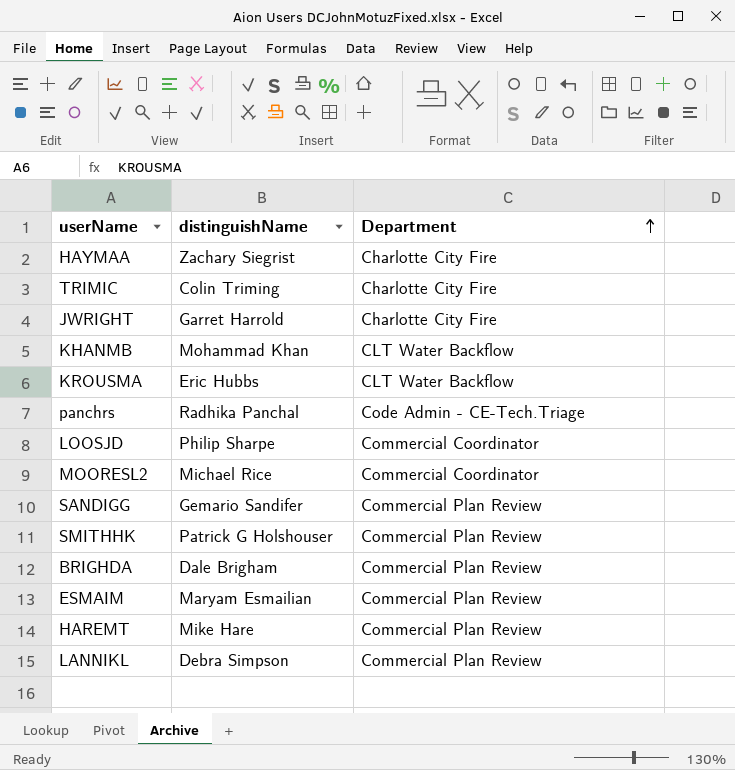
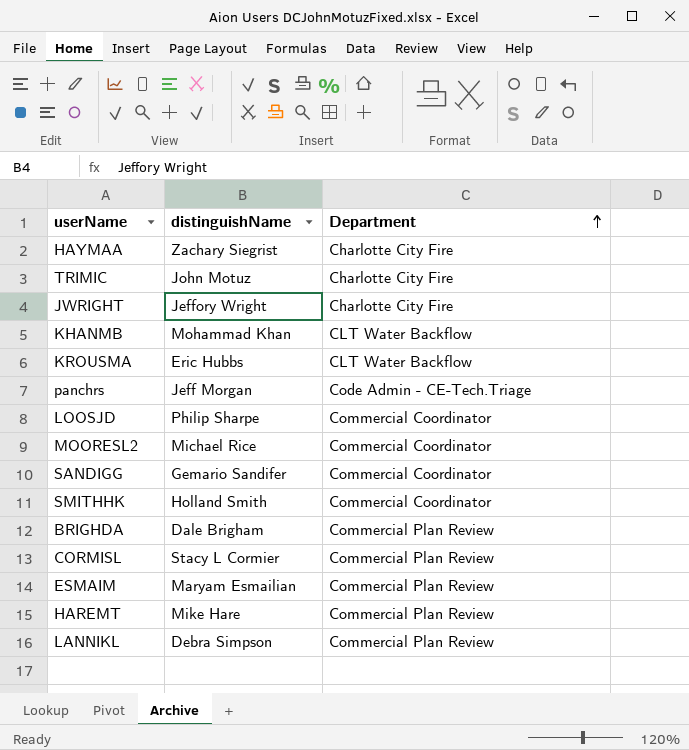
TRIMIC | distinguishName: Colin Triming -> John Motuz
JWRIGHT | distinguishName: Garret Harrold -> Jeffory Wright
panchrs | distinguishName: Radhika Panchal -> Jeff Morgan
SANDIGG | Department: Commercial Plan Review -> Commercial Coordinator
SMITHHK | distinguishName: Patrick G Holshouser -> Holland Smith
SMITHHK | Department: Commercial Plan Review -> Commercial Coordinator
row CORMISL: none -> Stacy L Cormier | Commercial Plan Review

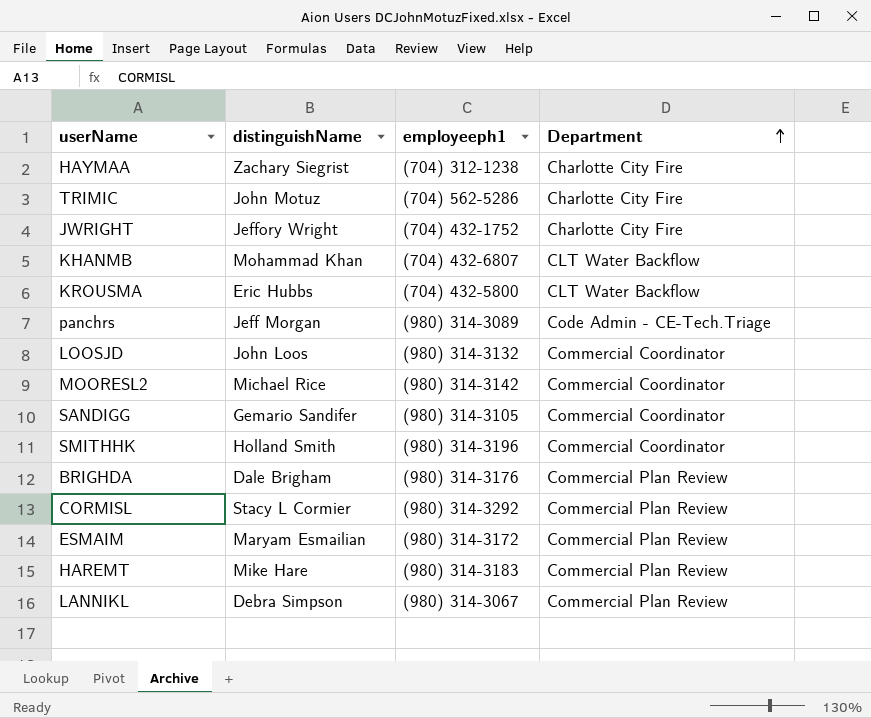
column employeeph1 | position: none -> 3
LOOSJD | distinguishName: Philip Sharpe -> John Loos

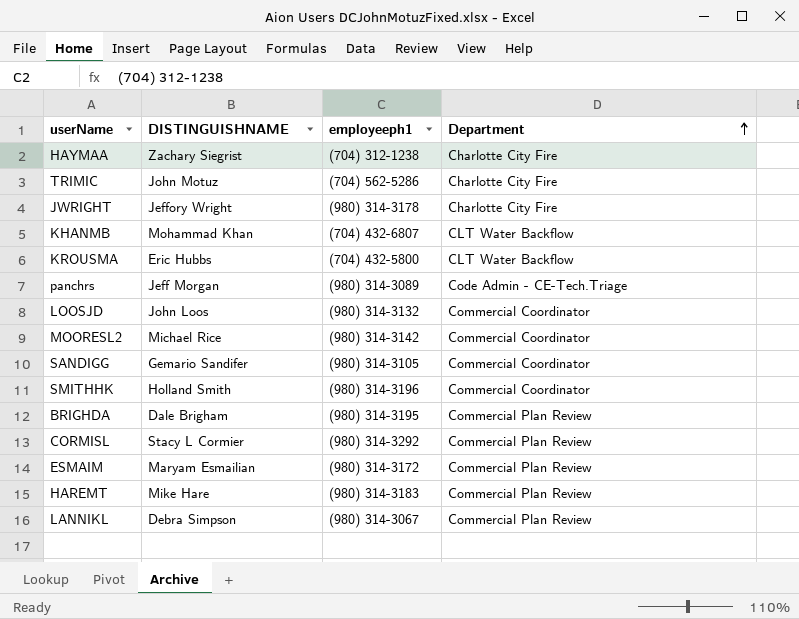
column name: distinguishName -> DISTINGUISHNAME
JWRIGHT | employeeph1: (704) 432-1752 -> (980) 314-3178
BRIGHDA | employeeph1: (980) 314-3176 -> (980) 314-3195

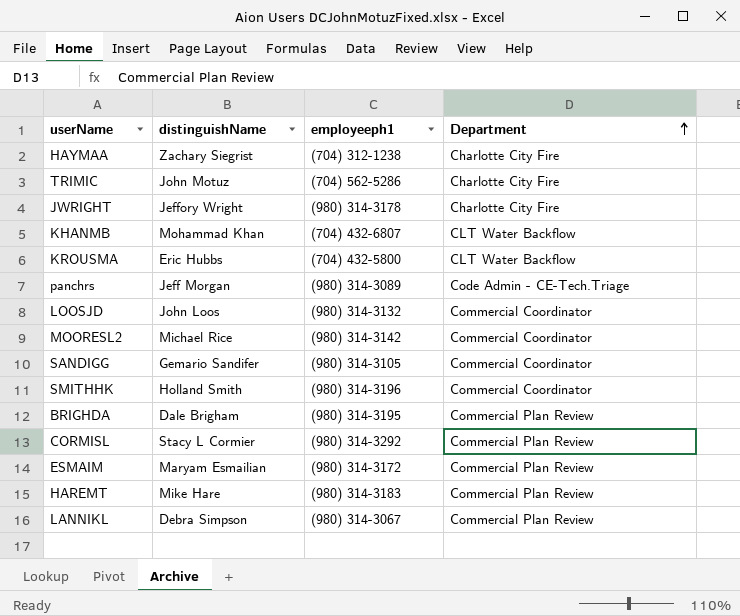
column name: DISTINGUISHNAME -> distinguishName

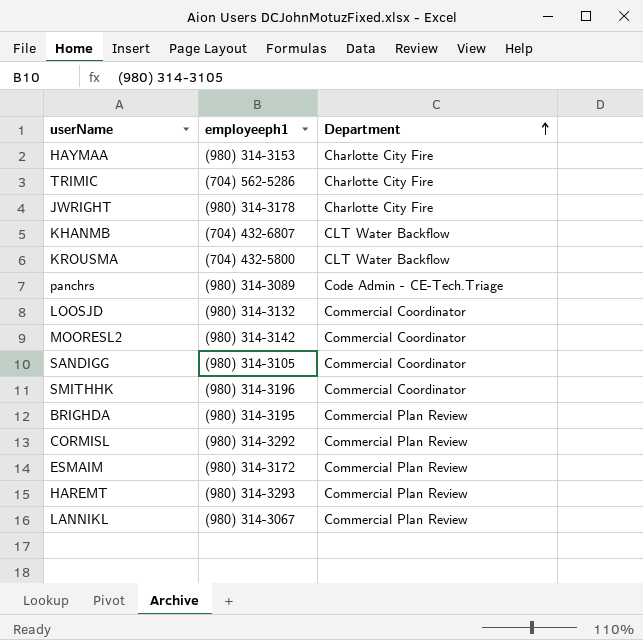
column distinguishName | position: 2 -> none
HAYMAA | employeeph1: (704) 312-1238 -> (980) 314-3153
HAREMT | employeeph1: (980) 314-3183 -> (980) 314-3293

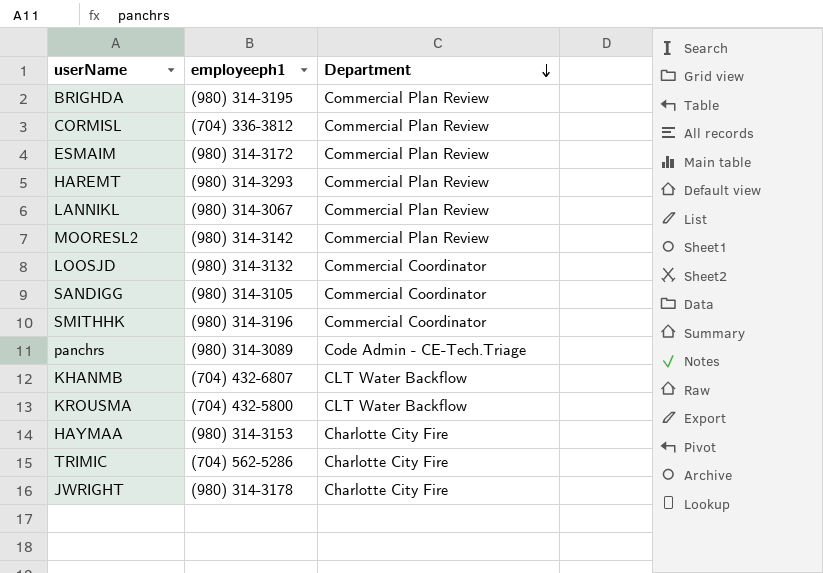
row order: Department ascending -> Department descending
CORMISL | employeeph1: (980) 314-3292 -> (704) 336-3812
MOORESL2 | Department: Commercial Coordinator -> Commercial Plan Review

